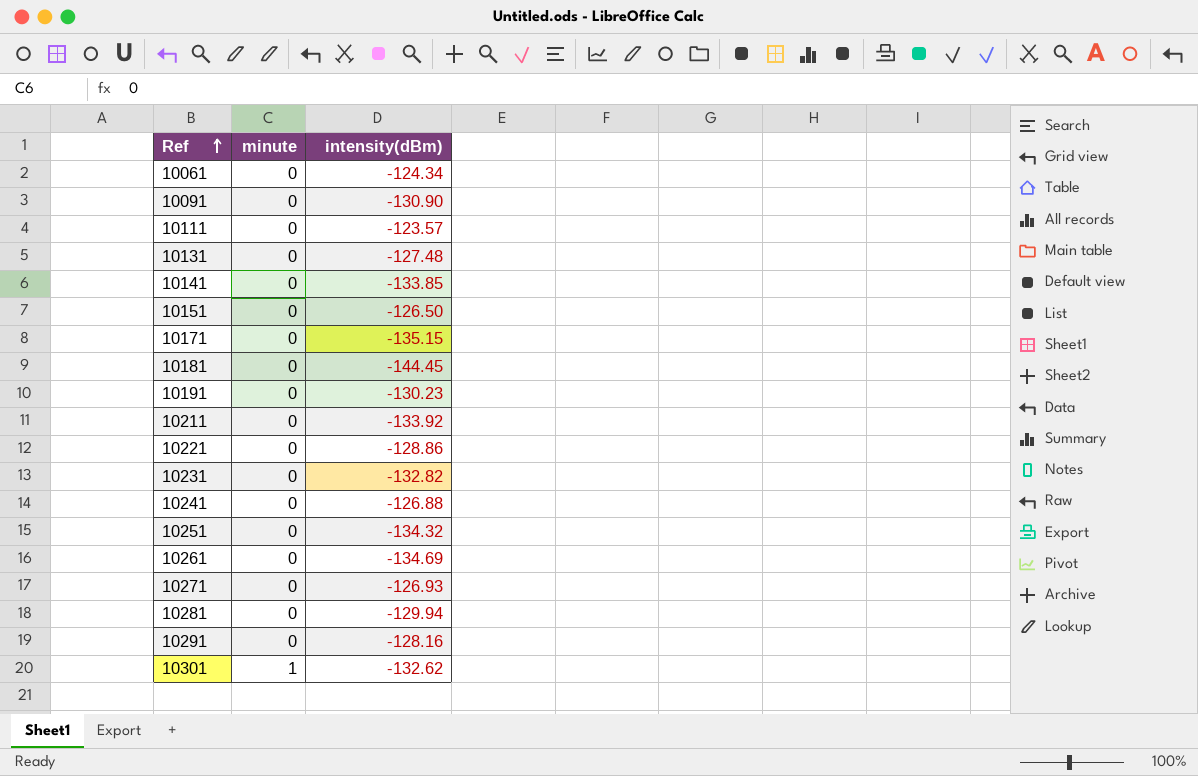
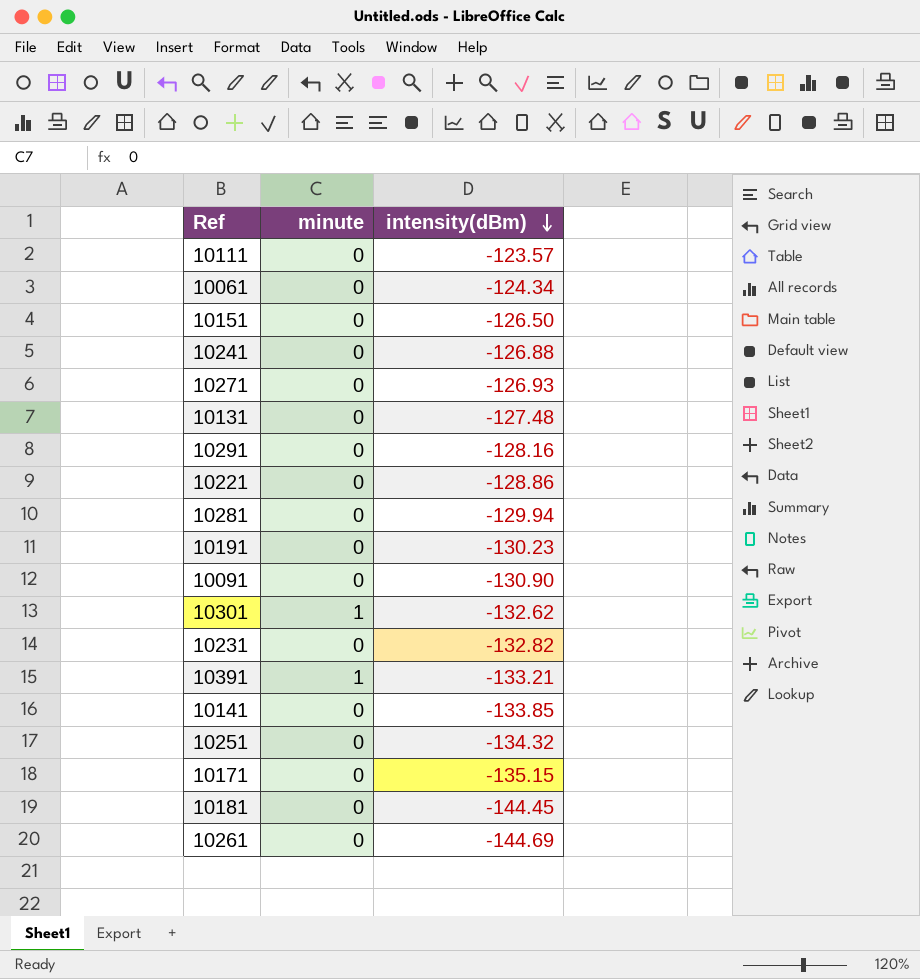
row order: Ref ascending -> intensity(dBm) descending
row 10211: 0 | -133.92 -> none
row 10391: none -> 1 | -133.21
10261 | intensity(dBm): -134.69 -> -144.69

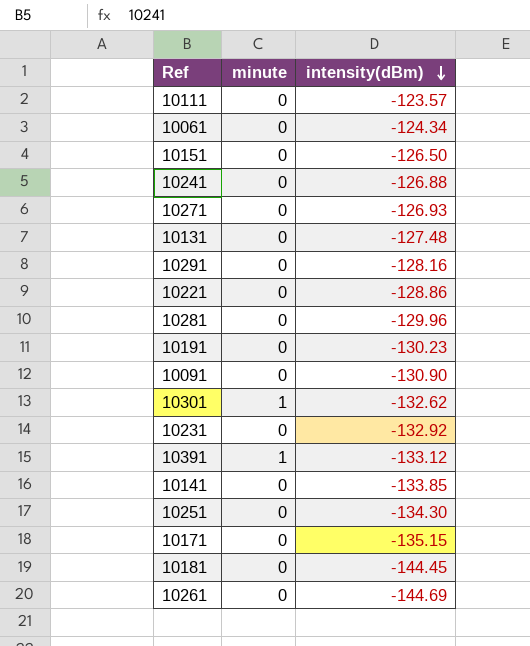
10281 | intensity(dBm): -129.94 -> -129.96
10231 | intensity(dBm): -132.82 -> -132.92
10391 | intensity(dBm): -133.21 -> -133.12
10251 | intensity(dBm): -134.32 -> -134.30

